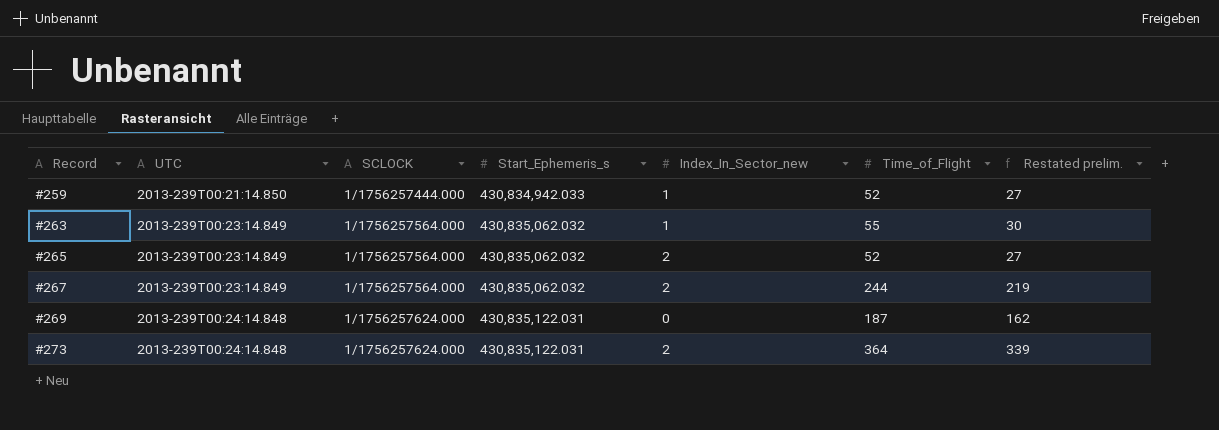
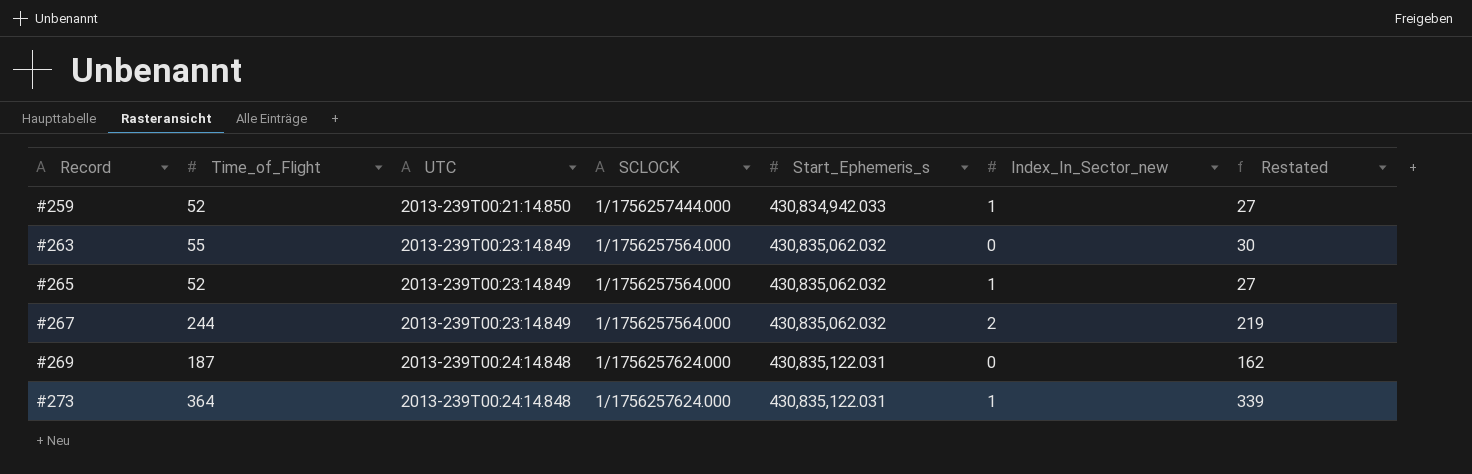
column Time_of_Flight | position: 6 -> 2
column name: Restated prelim. -> Restated
#263 | Index_In_Sector_new: 1 -> 0
#265 | Index_In_Sector_new: 2 -> 1
#273 | Index_In_Sector_new: 2 -> 1

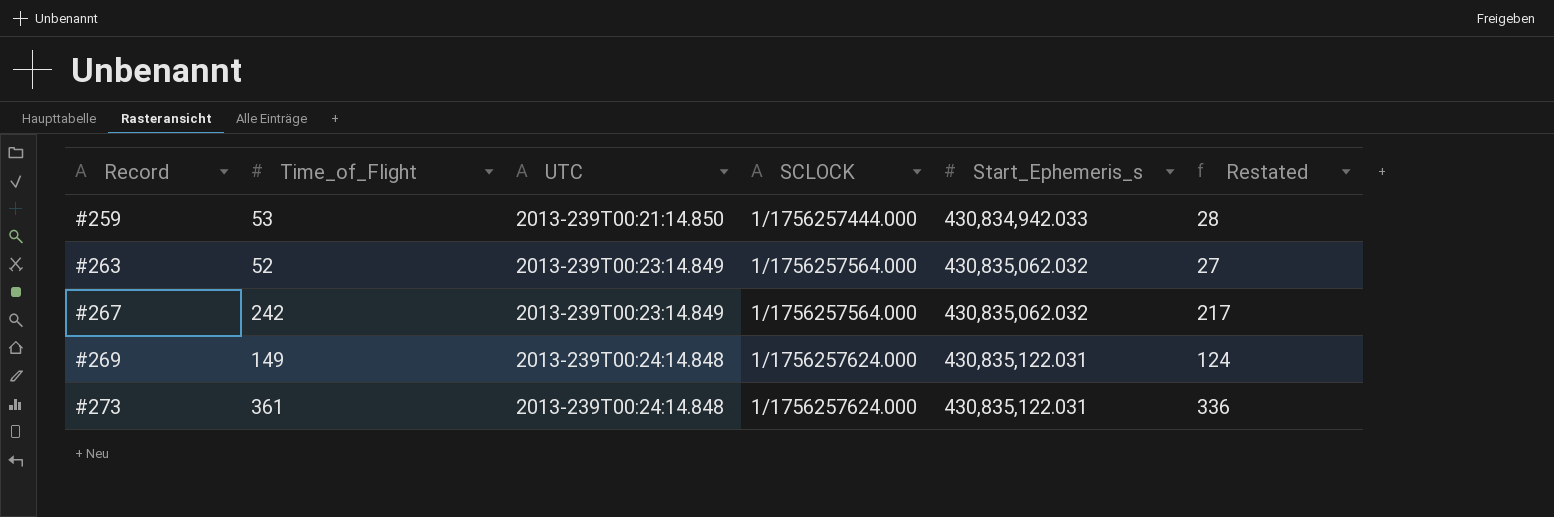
column Index_In_Sector_new | position: 6 -> none
row #265: 52 | 2013-239T00:23:14.849 | 1/1756257564.000 | 430,835,062.032 | 1 | 27 -> none
#259 | Time_of_Flight: 52 -> 53
#259 | Restated: 27 -> 28
#263 | Time_of_Flight: 55 -> 52
#263 | Restated: 30 -> 27
#267 | Time_of_Flight: 244 -> 242
#267 | Restated: 219 -> 217
#269 | Time_of_Flight: 187 -> 149
#269 | Restated: 162 -> 124
#273 | Time_of_Flight: 364 -> 361
#273 | Restated: 339 -> 336

